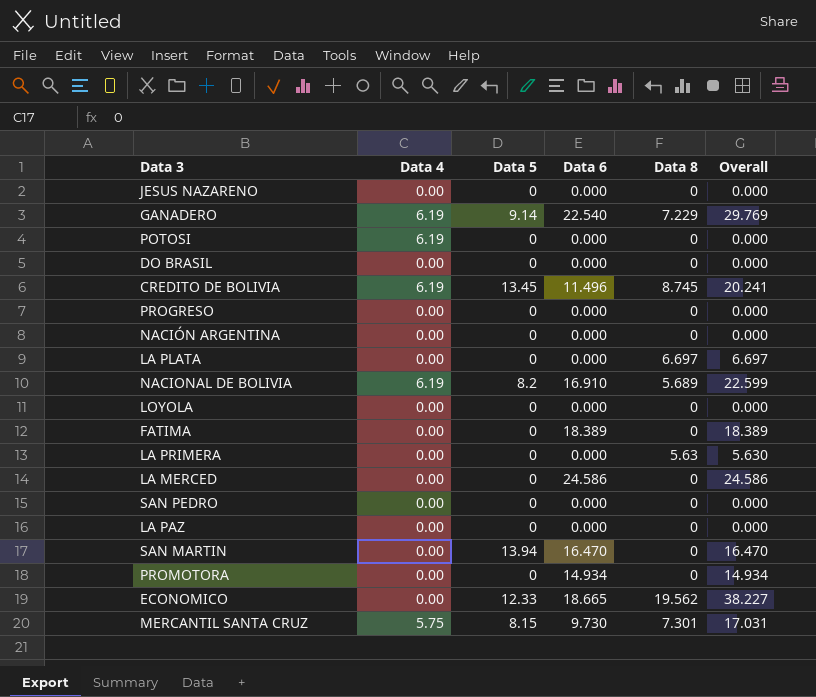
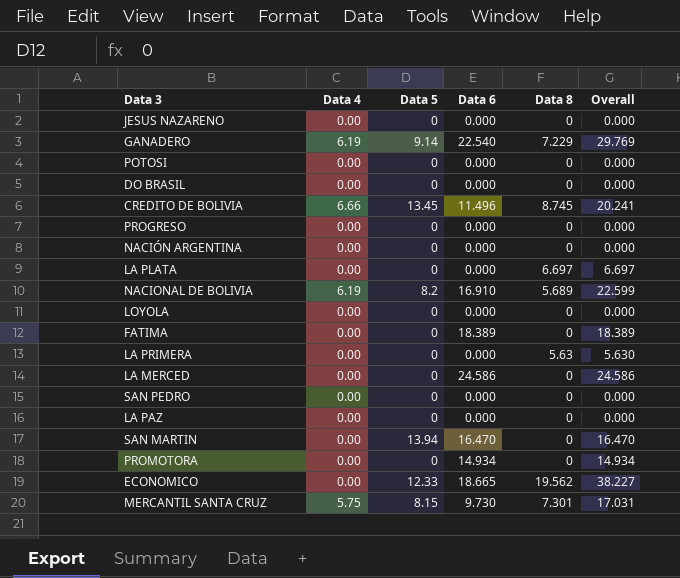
POTOSI | Data 4: 6.19 -> 0.00
CREDITO DE BOLIVIA | Data 4: 6.19 -> 6.66

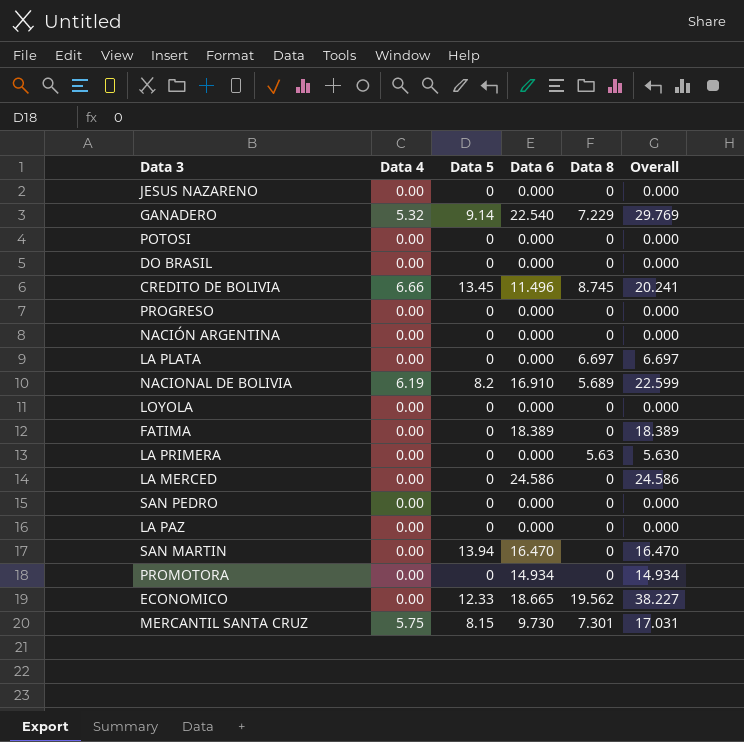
GANADERO | Data 4: 6.19 -> 5.32

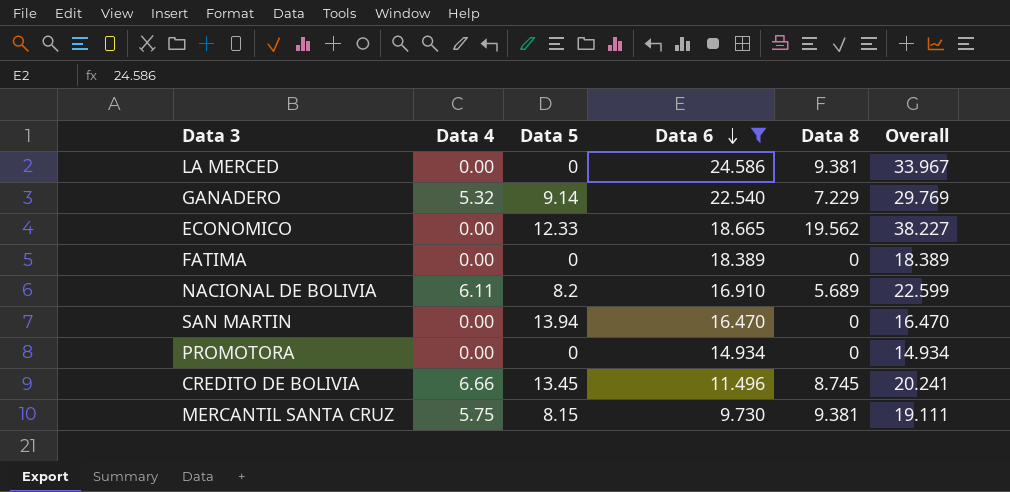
filter: none -> Data 6 != 0.000
row order: none -> Data 6 descending
LA MERCED | Data 8: 0 -> 9.381
LA MERCED | Overall: 24.586 -> 33.967
NACIONAL DE BOLIVIA | Data 4: 6.19 -> 6.11
MERCANTIL SANTA CRUZ | Data 8: 7.301 -> 9.381
MERCANTIL SANTA CRUZ | Overall: 17.031 -> 19.111

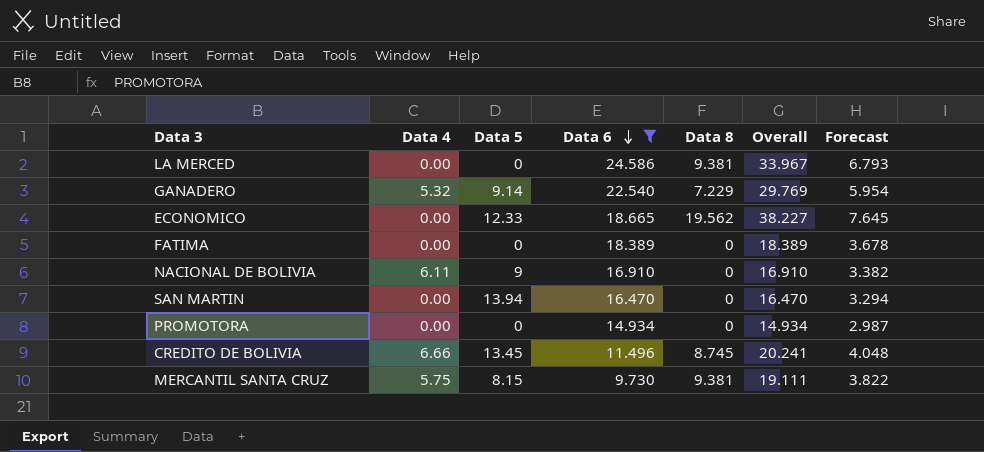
column Forecast | formula: none -> [Overall] * 0.2
NACIONAL DE BOLIVIA | Data 5: 8.2 -> 9
NACIONAL DE BOLIVIA | Data 8: 5.689 -> 0
NACIONAL DE BOLIVIA | Overall: 22.599 -> 16.910

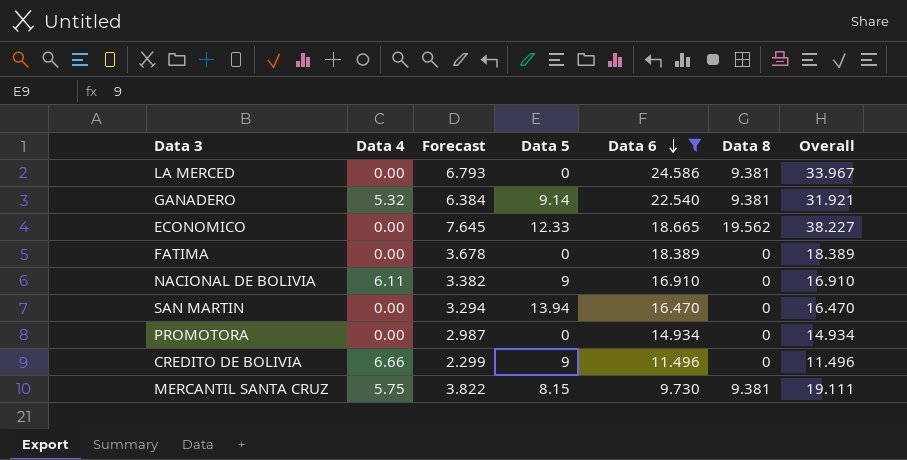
column Forecast | position: 7 -> 3
GANADERO | Forecast: 5.954 -> 6.384
GANADERO | Data 8: 7.229 -> 9.381
GANADERO | Overall: 29.769 -> 31.921
CREDITO DE BOLIVIA | Forecast: 4.048 -> 2.299
CREDITO DE BOLIVIA | Data 5: 13.45 -> 9
CREDITO DE BOLIVIA | Data 8: 8.745 -> 0
CREDITO DE BOLIVIA | Overall: 20.241 -> 11.496

